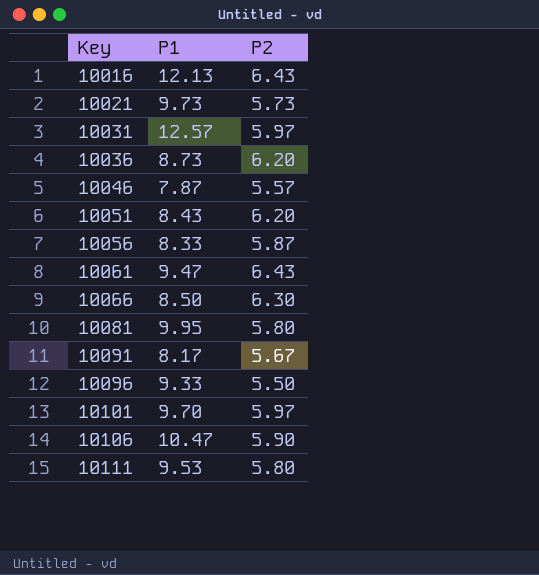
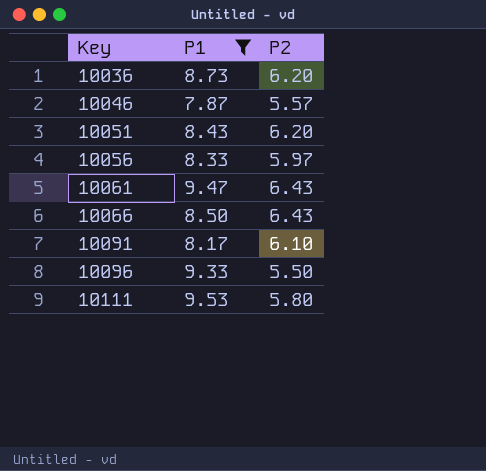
filter: none -> P1 <= 9.53
10056 | P2: 5.87 -> 5.97
10066 | P2: 6.30 -> 6.43
10091 | P2: 5.67 -> 6.10

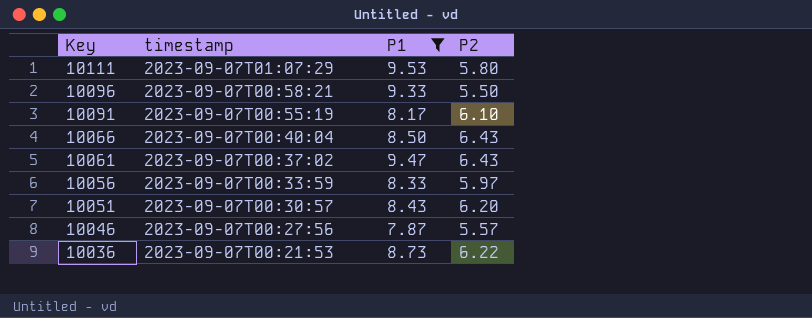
row order: Key ascending -> Key descending
column timestamp | position: none -> 2
10036 | P2: 6.20 -> 6.22

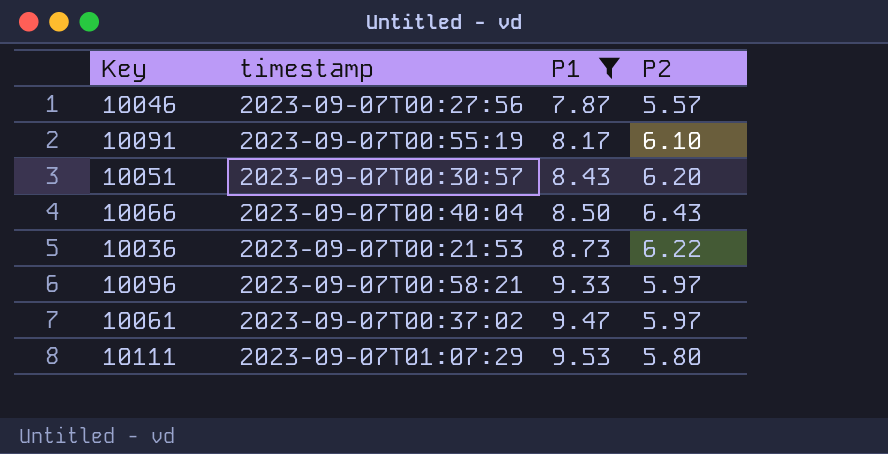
row order: Key descending -> P1 ascending
row 10056: 2023-09-07T00:33:59 | 8.33 | 5.97 -> none
10096 | P2: 5.50 -> 5.97
10061 | P2: 6.43 -> 5.97

